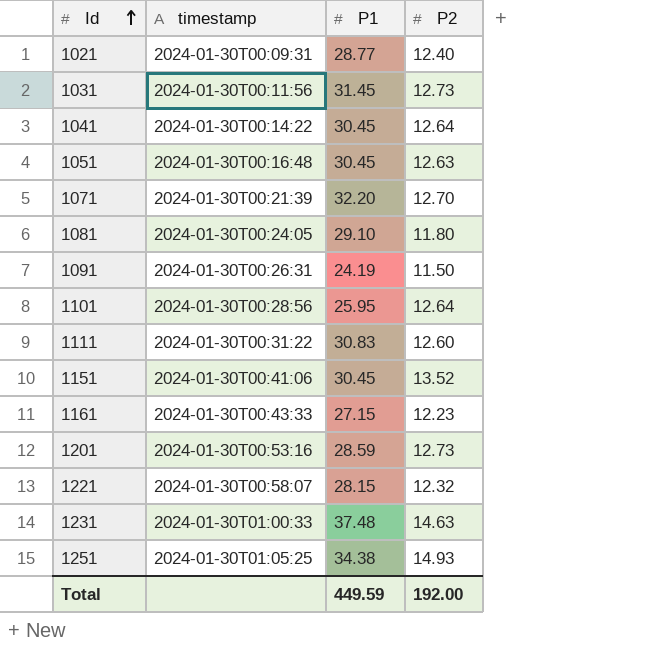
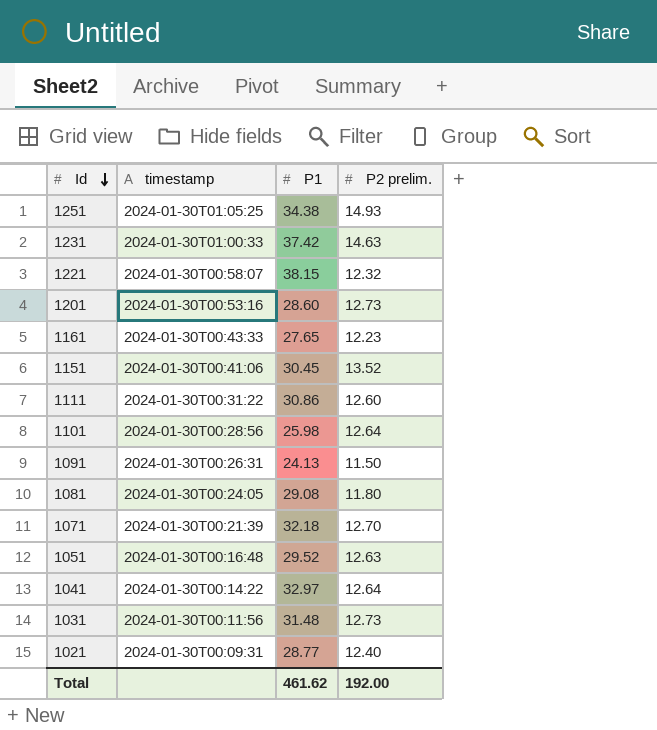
row order: Id ascending -> Id descending
column name: P2 -> P2 prelim.
1231 | P1: 37.48 -> 37.42
1221 | P1: 28.15 -> 38.15
1201 | P1: 28.59 -> 28.60
1161 | P1: 27.15 -> 27.65
1111 | P1: 30.83 -> 30.86
1101 | P1: 25.95 -> 25.98
1091 | P1: 24.19 -> 24.13
1081 | P1: 29.10 -> 29.08
1071 | P1: 32.20 -> 32.18
1051 | P1: 30.45 -> 29.52
1041 | P1: 30.45 -> 32.97
1031 | P1: 31.45 -> 31.48
Total | P1: 449.59 -> 461.62

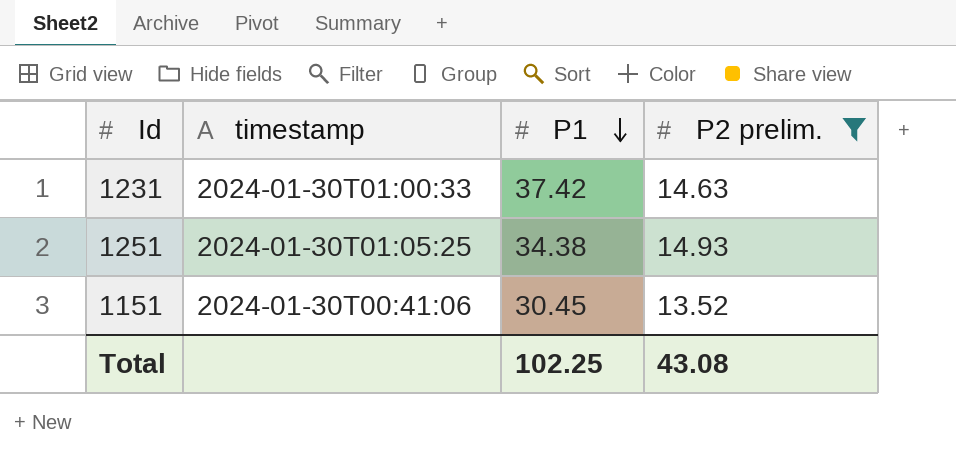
filter: none -> P2 prelim. >= 13.52
row order: Id descending -> P1 descending
Total | P1: 461.62 -> 102.25
Total | P2 prelim.: 192.00 -> 43.08

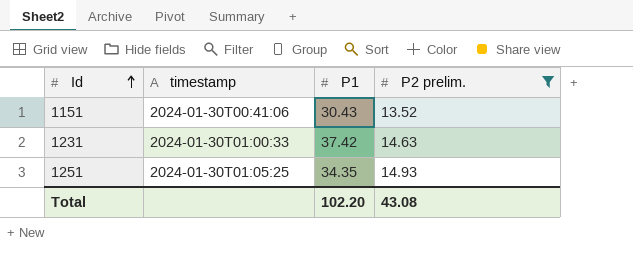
row order: P1 descending -> Id ascending
1151 | P1: 30.45 -> 30.43
1251 | P1: 34.38 -> 34.35
Total | P1: 102.25 -> 102.20

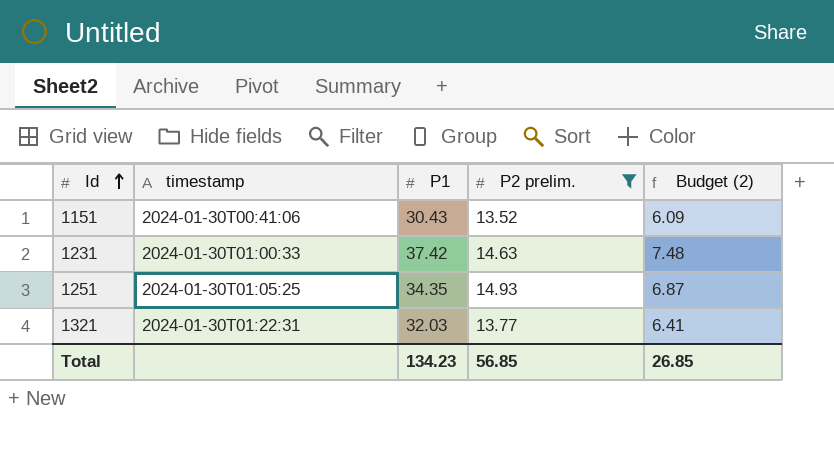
column Budget (2) | formula: none -> [P1] * 0.2
row 1321: none -> 2024-01-30T01:22:31 | 32.03 | 13.77 | 6.41
Total | P1: 102.20 -> 134.23
Total | P2 prelim.: 43.08 -> 56.85

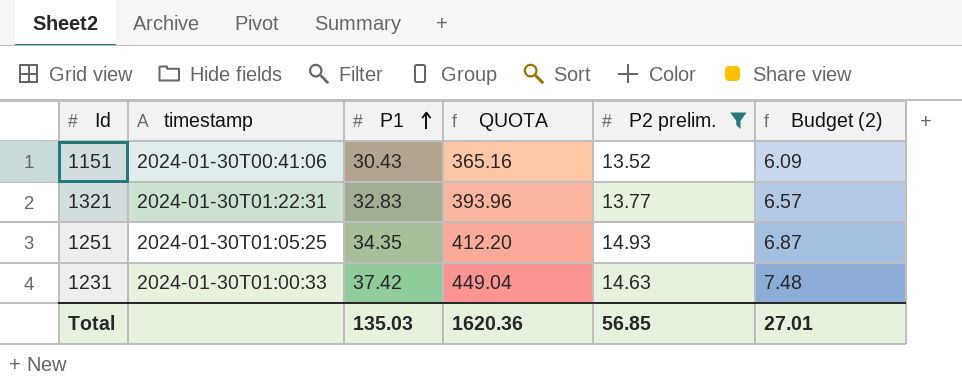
row order: Id ascending -> P1 ascending
column QUOTA | formula: none -> [P1] * 12
1321 | P1: 32.03 -> 32.83
1321 | Budget (2): 6.41 -> 6.57
Total | P1: 134.23 -> 135.03
Total | Budget (2): 26.85 -> 27.01

